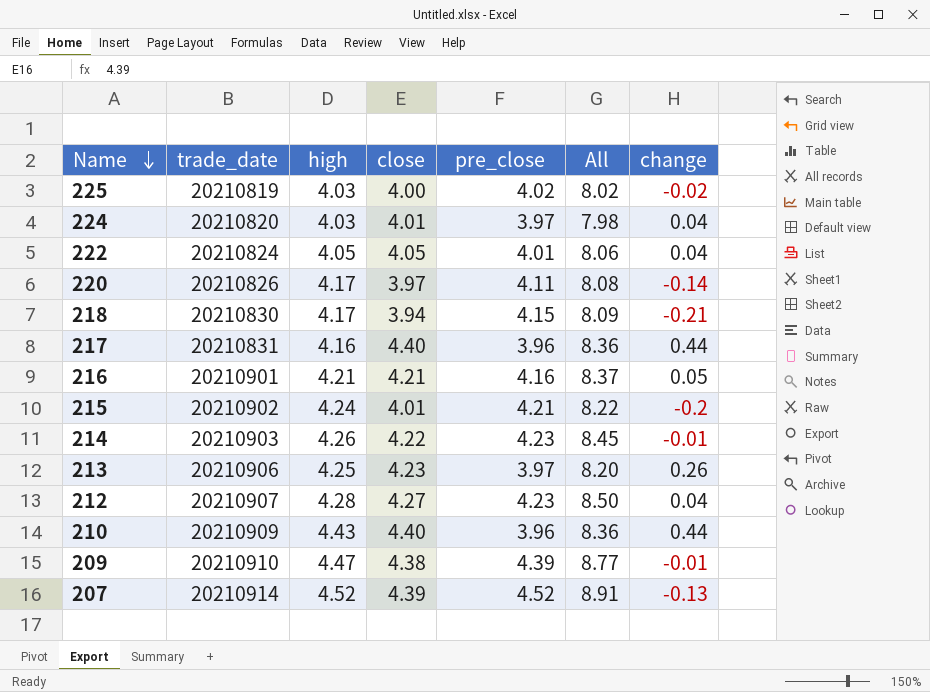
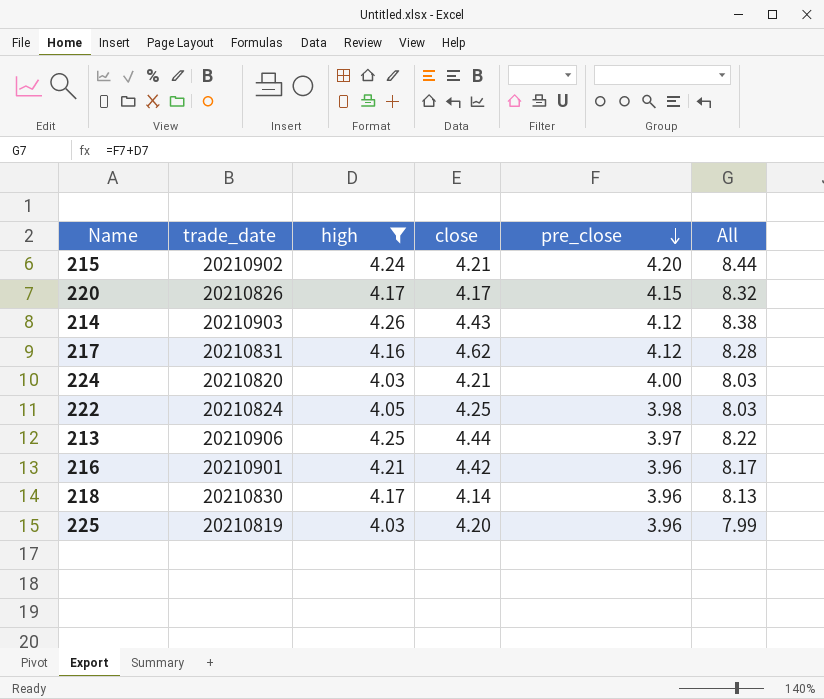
filter: none -> high <= 4.26
row order: Name descending -> pre_close descending
column change | formula: [close] - [pre_close] -> none
column All | formula: [close] + [pre_close] -> [high] + [pre_close]
215 | close: 4.01 -> 4.21
215 | pre_close: 4.21 -> 4.20
220 | close: 3.97 -> 4.17
220 | pre_close: 4.11 -> 4.15
214 | close: 4.22 -> 4.43
214 | pre_close: 4.23 -> 4.12
217 | close: 4.40 -> 4.62
217 | pre_close: 3.96 -> 4.12
224 | close: 4.01 -> 4.21
224 | pre_close: 3.97 -> 4.00
222 | close: 4.05 -> 4.25
222 | pre_close: 4.01 -> 3.98
213 | close: 4.23 -> 4.44
216 | close: 4.21 -> 4.42
216 | pre_close: 4.16 -> 3.96
218 | close: 3.94 -> 4.14
218 | pre_close: 4.15 -> 3.96
225 | close: 4.00 -> 4.20
225 | pre_close: 4.02 -> 3.96

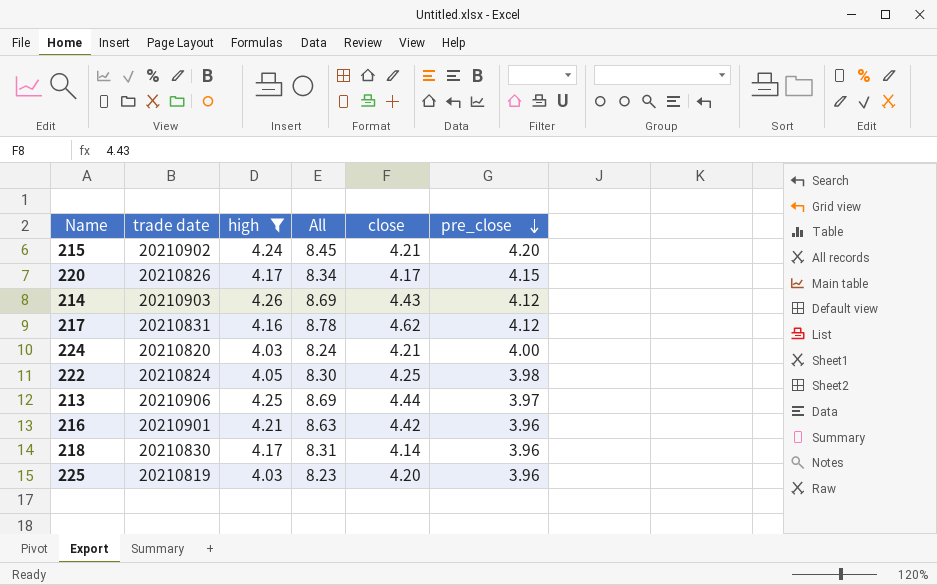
column name: trade_date -> trade date
column All | formula: [high] + [pre_close] -> [high] + [close]
column All | position: 6 -> 4

